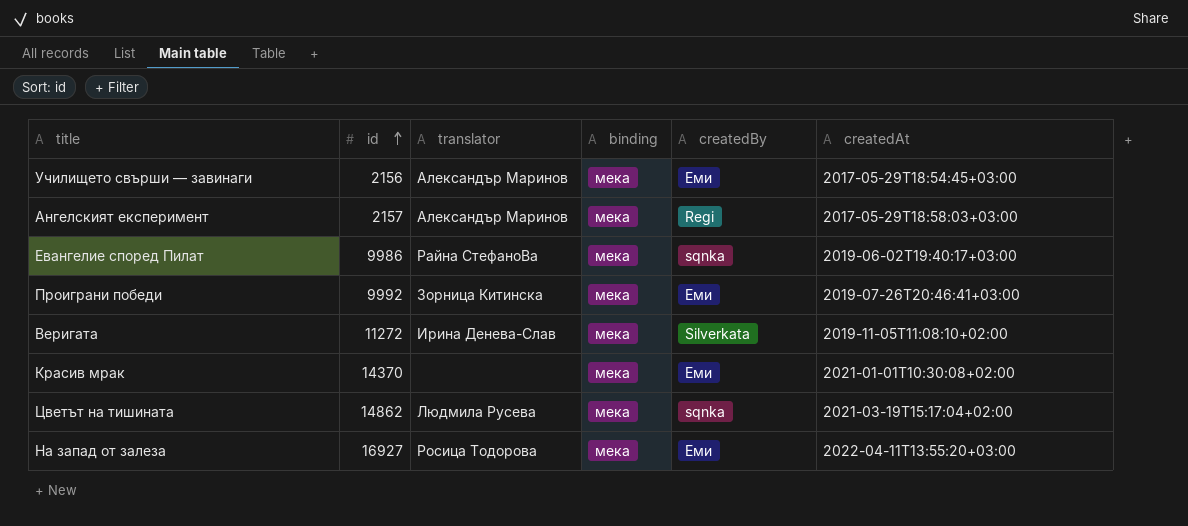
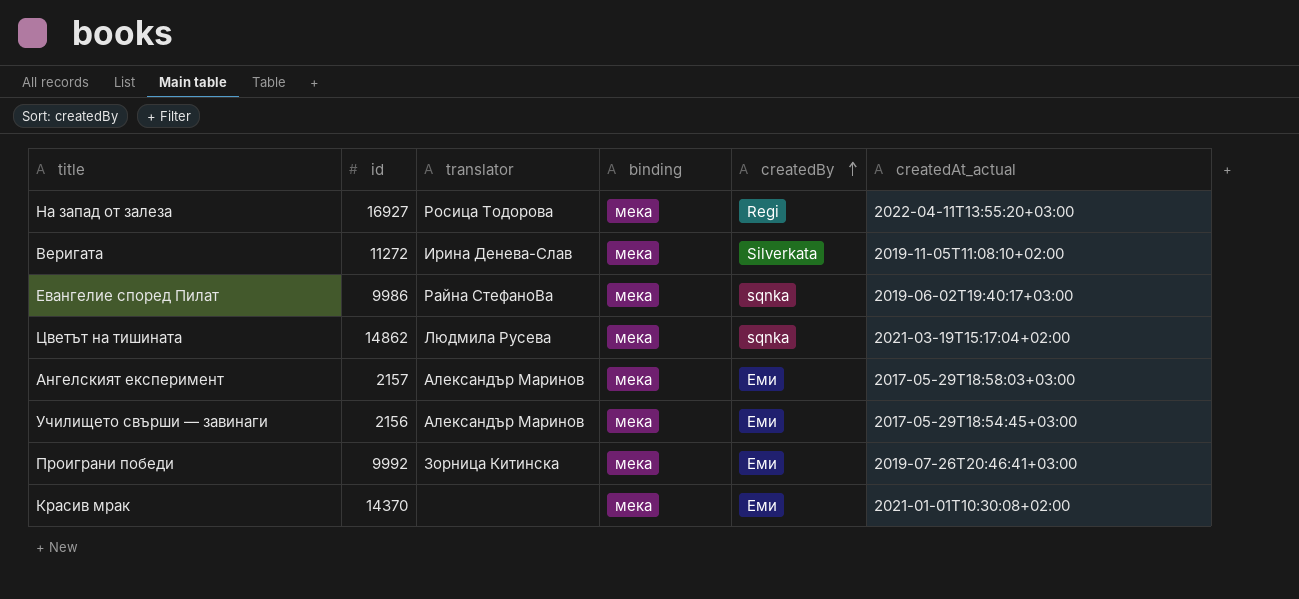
row order: id ascending -> createdBy ascending
column name: createdAt -> createdAt_actual
На запад от залеза | createdBy: Еми -> Regi
Ангелският експеримент | createdBy: Regi -> Еми

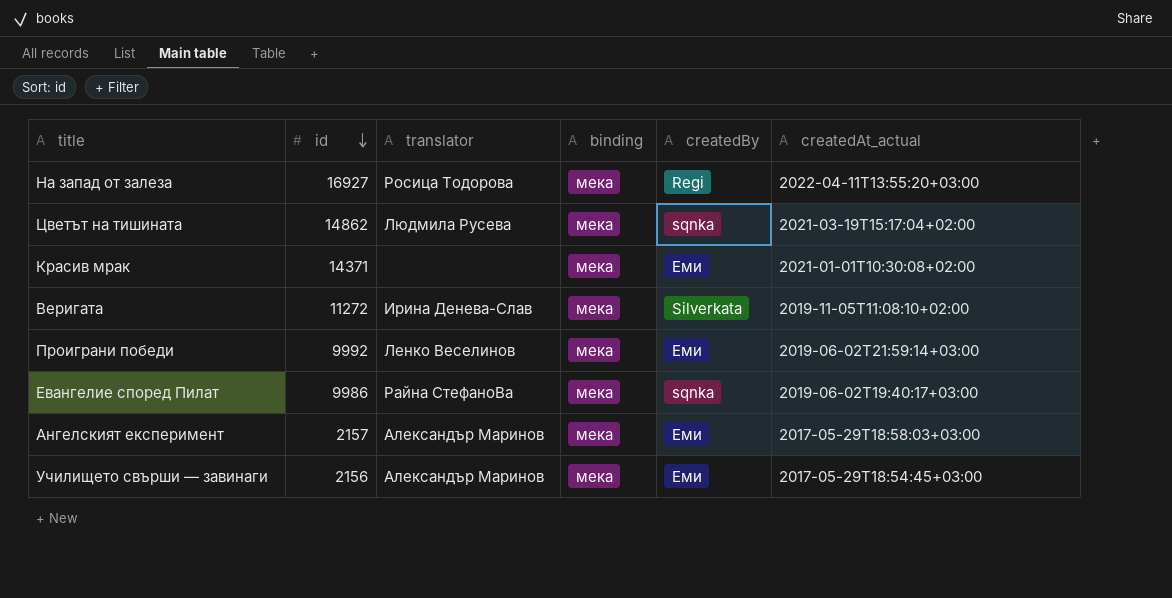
row order: createdBy ascending -> id descending
Красив мрак | id: 14370 -> 14371
Проиграни победи | translator: Зорница Китинска -> Ленко Веселинов
Проиграни победи | createdAt_actual: 2019-07-26T20:46:41+03:00 -> 2019-06-02T21:59:14+03:00

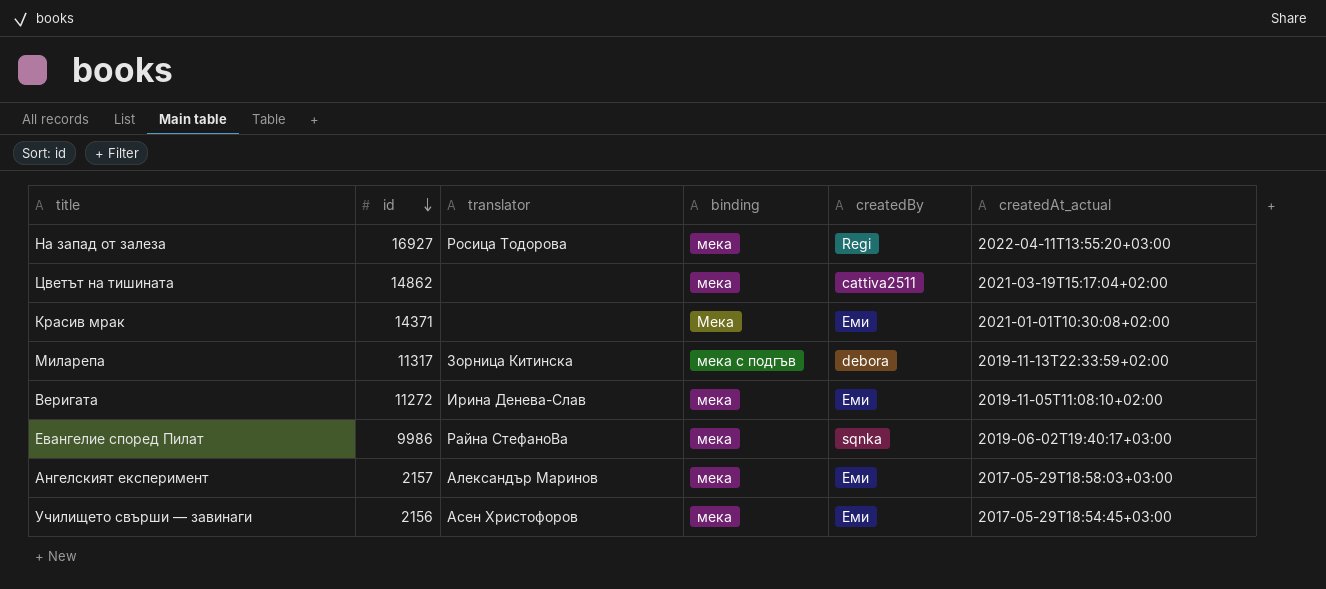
row Проиграни победи: 9992 | Ленко Веселинов | мека | Еми | 2019-06-02T21:59:14+03:00 -> none
Цветът на тишината | translator: Людмила Русева -> none
Цветът на тишината | createdBy: sqnka -> cattiva2511
Красив мрак | binding: мека -> Мека
row Миларепа: none -> 11317 | Зорница Китинска | мека с подгъв | debora | 2019-11-13T22:33:59+02:00
Веригата | createdBy: Silverkata -> Еми
Училището свърши — завинаги | translator: Александър Маринов -> Асен Христофоров

